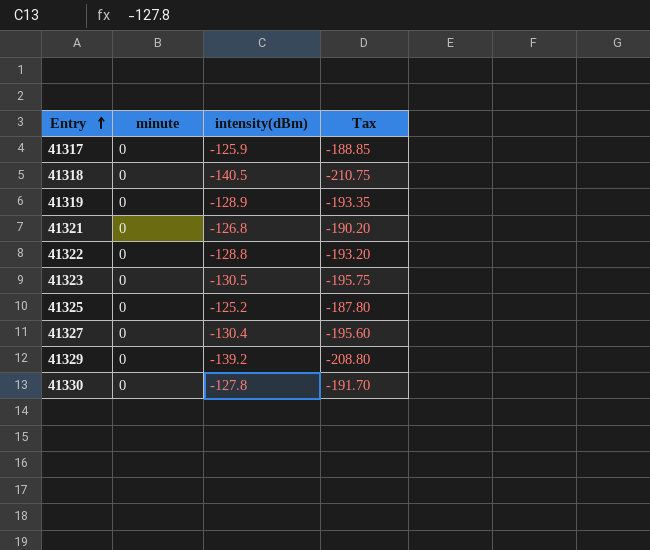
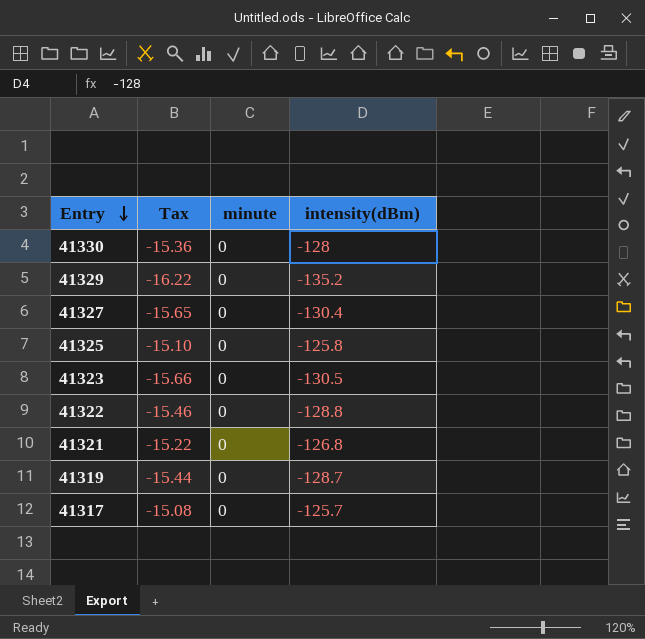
row order: Entry ascending -> Entry descending
column Tax | formula: [intensity(dBm)] * 1.5 -> [intensity(dBm)] * 0.12
column Tax | position: 4 -> 2
row 41318: 0 | -140.5 | -210.75 -> none
41330 | intensity(dBm): -127.8 -> -128
41329 | intensity(dBm): -139.2 -> -135.2
41325 | intensity(dBm): -125.2 -> -125.8
41319 | intensity(dBm): -128.9 -> -128.7
41317 | intensity(dBm): -125.9 -> -125.7

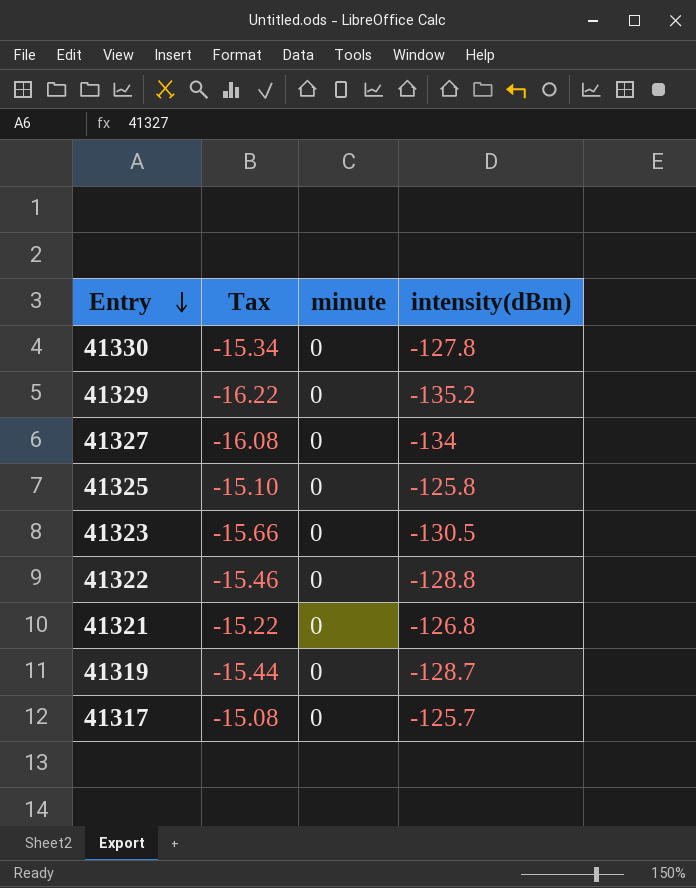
41330 | Tax: -15.36 -> -15.34
41330 | intensity(dBm): -128 -> -127.8
41327 | Tax: -15.65 -> -16.08
41327 | intensity(dBm): -130.4 -> -134

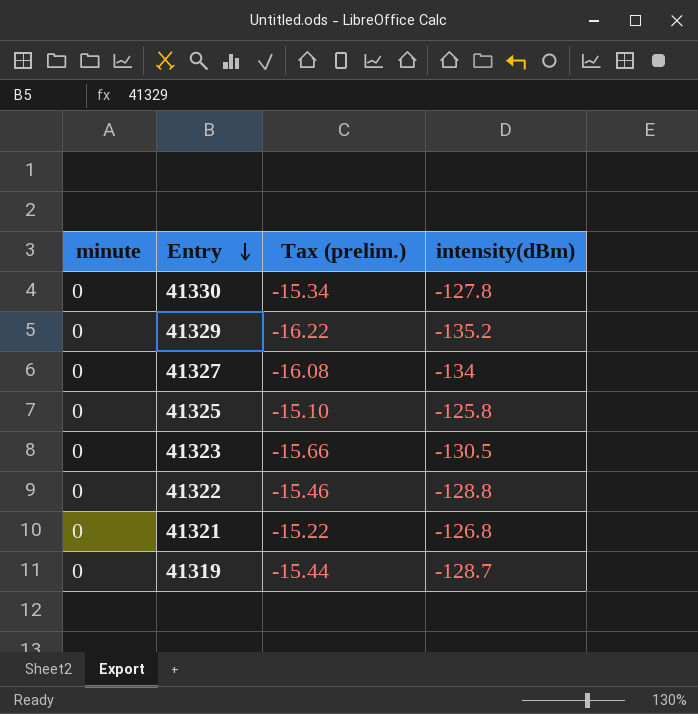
column minute | position: 3 -> 1
column name: Tax -> Tax (prelim.)
row 41317: -15.08 | 0 | -125.7 -> none

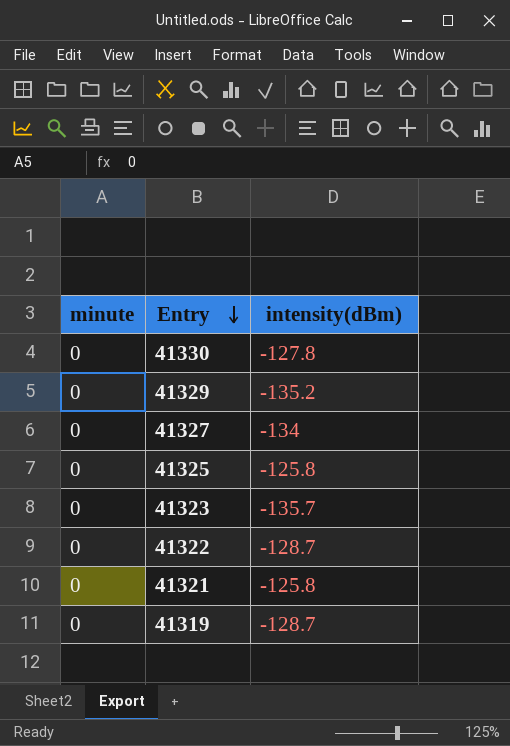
column Tax (prelim.) | formula: [intensity(dBm)] * 0.12 -> none
41323 | intensity(dBm): -130.5 -> -135.7
41322 | intensity(dBm): -128.8 -> -128.7
41321 | intensity(dBm): -126.8 -> -125.8

